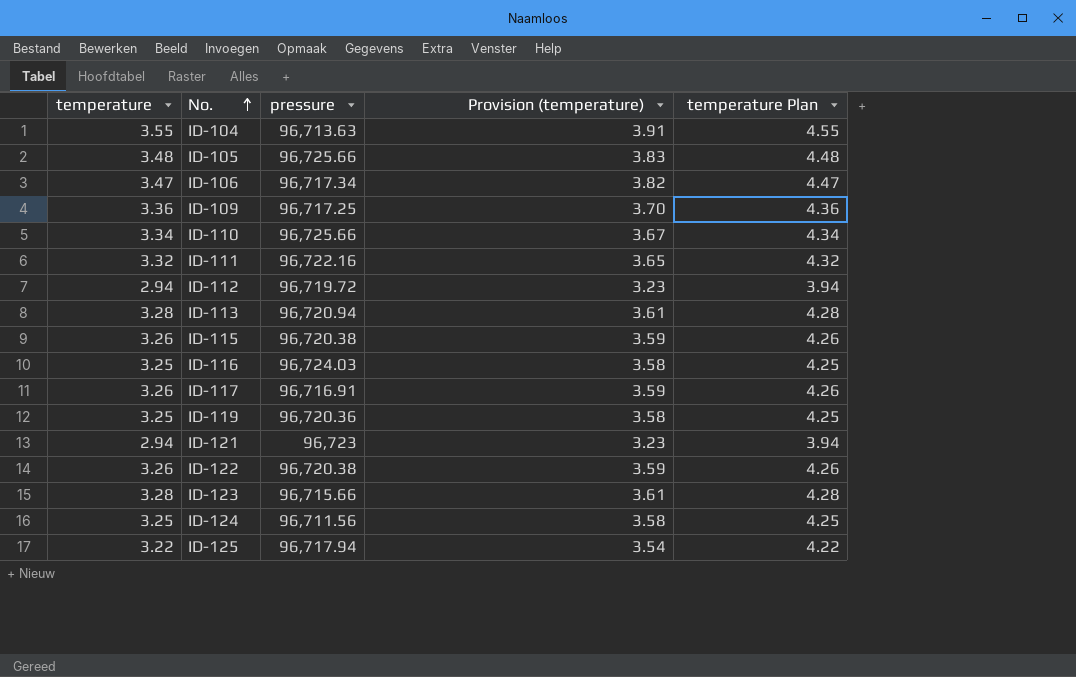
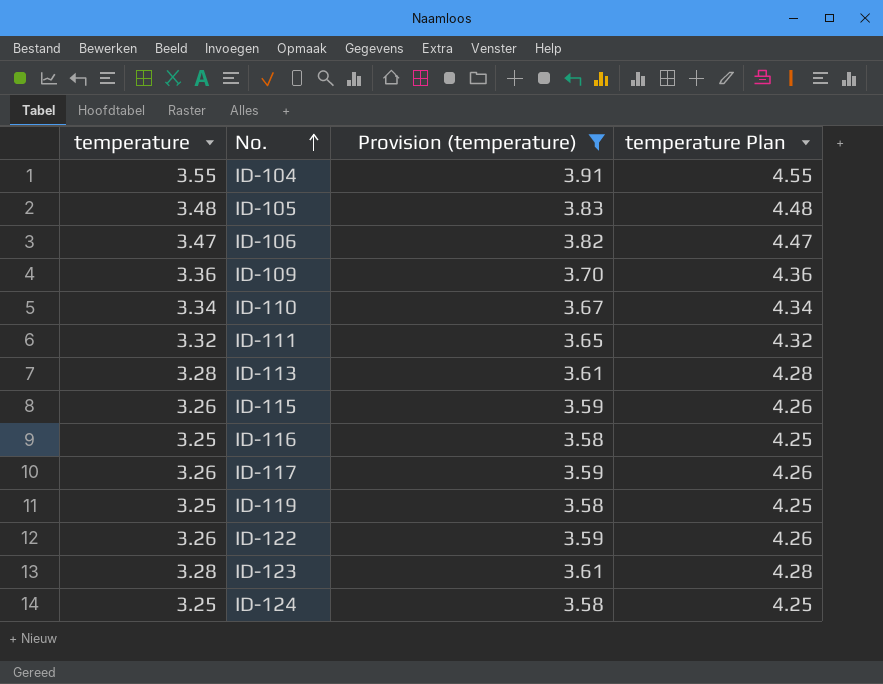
filter: none -> Provision (temperature) >= 3.58
column pressure | position: 3 -> none

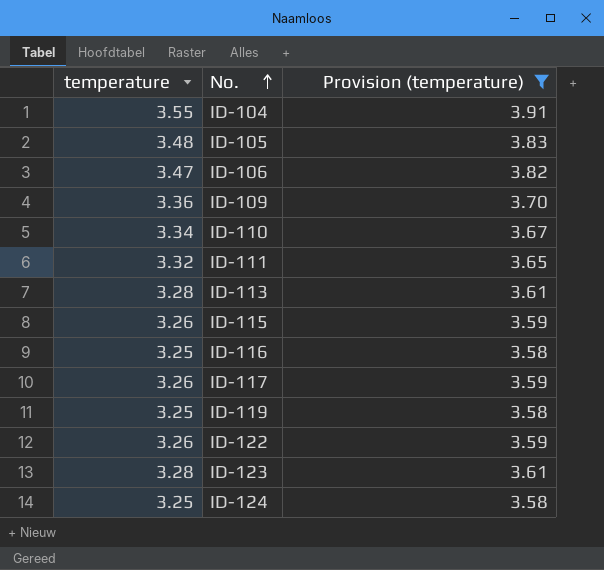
column temperature Plan | formula: [temperature] + 1 -> none

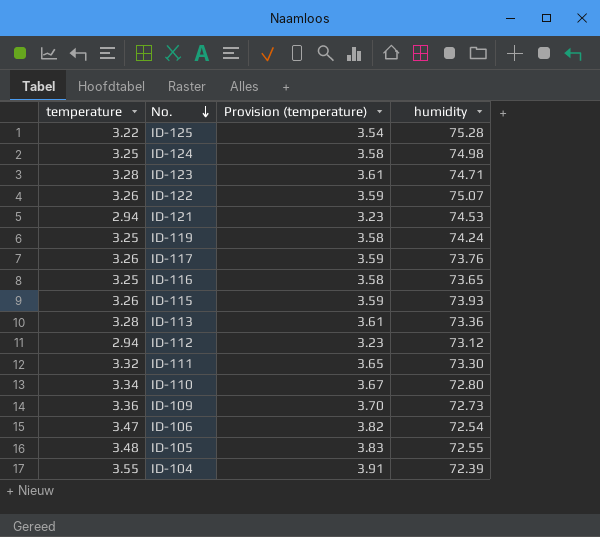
filter: Provision (temperature) >= 3.58 -> none
row order: No. ascending -> No. descending
column humidity | position: none -> 4

